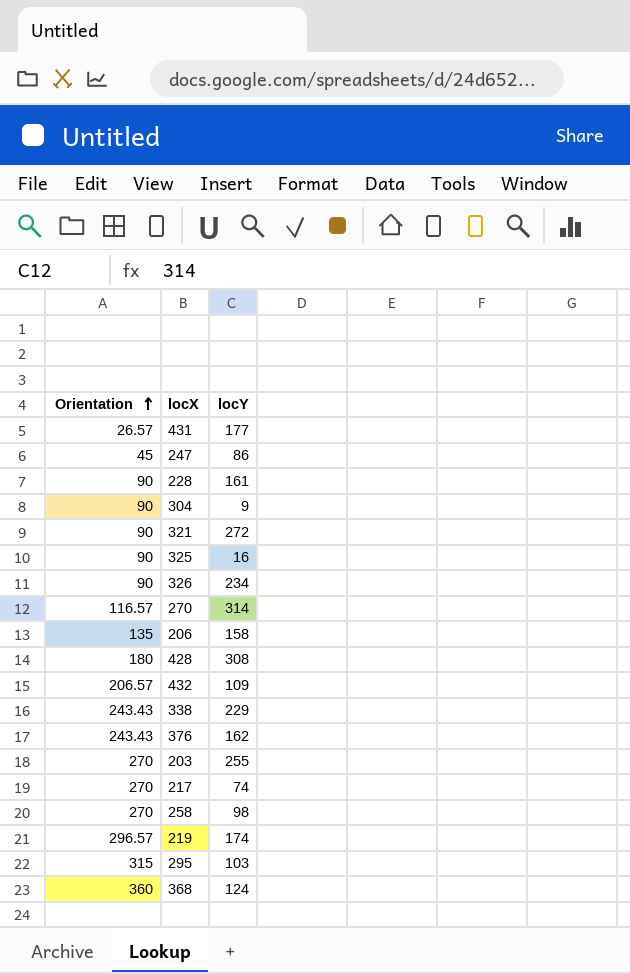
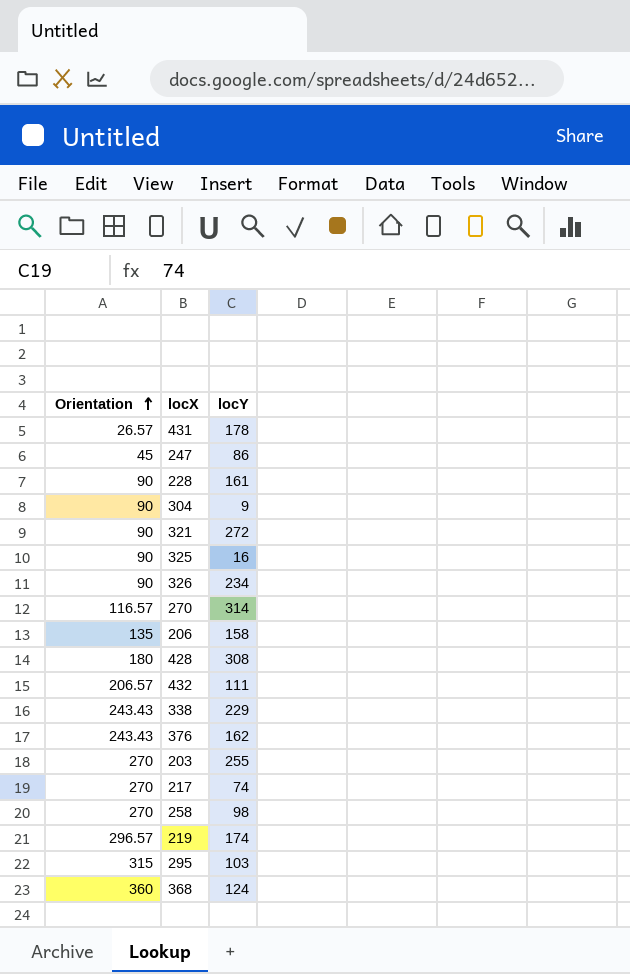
431 | locY: 177 -> 178
432 | locY: 109 -> 111

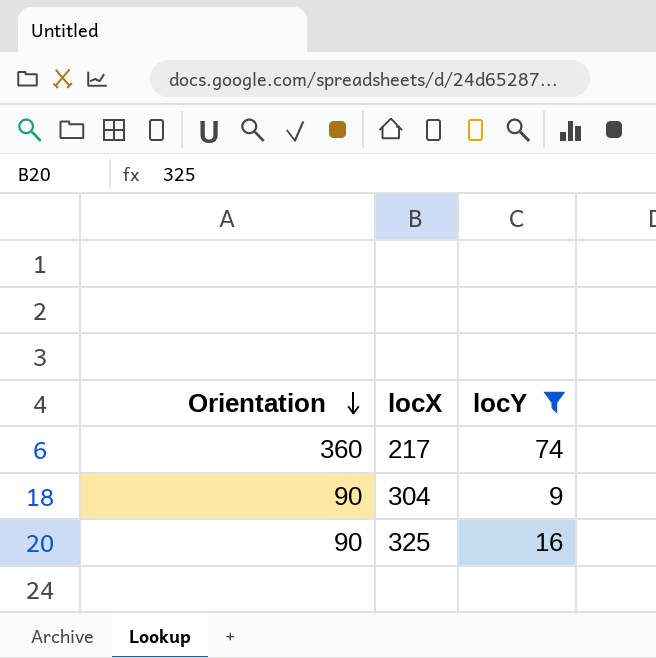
filter: none -> locY <= 74
row order: Orientation ascending -> Orientation descending
217 | Orientation: 270 -> 360

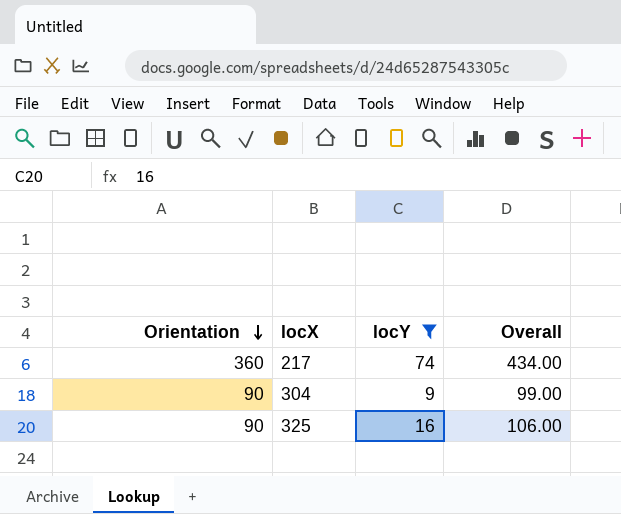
column Overall | formula: none -> [Orientation] + [locY]

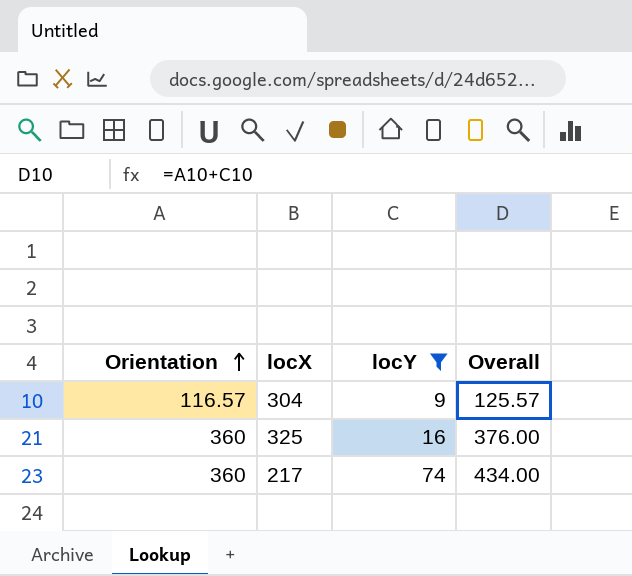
row order: Orientation descending -> Orientation ascending
304 | Orientation: 90 -> 116.57
304 | Overall: 99.00 -> 125.57
325 | Orientation: 90 -> 360
325 | Overall: 106.00 -> 376.00

